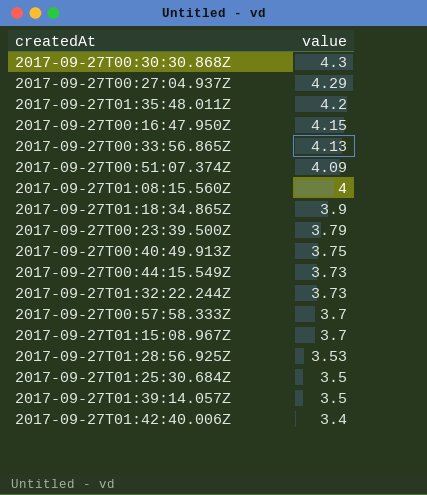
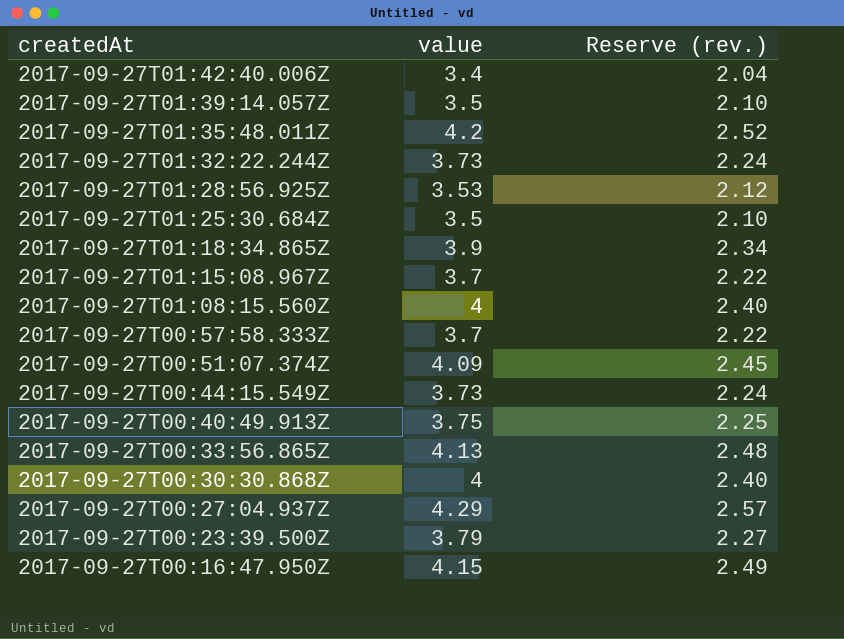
row order: value descending -> createdAt descending
column Reserve (rev.) | formula: none -> [value] * 0.6
2017-09-27T00:30:30.868Z | value: 4.3 -> 4

